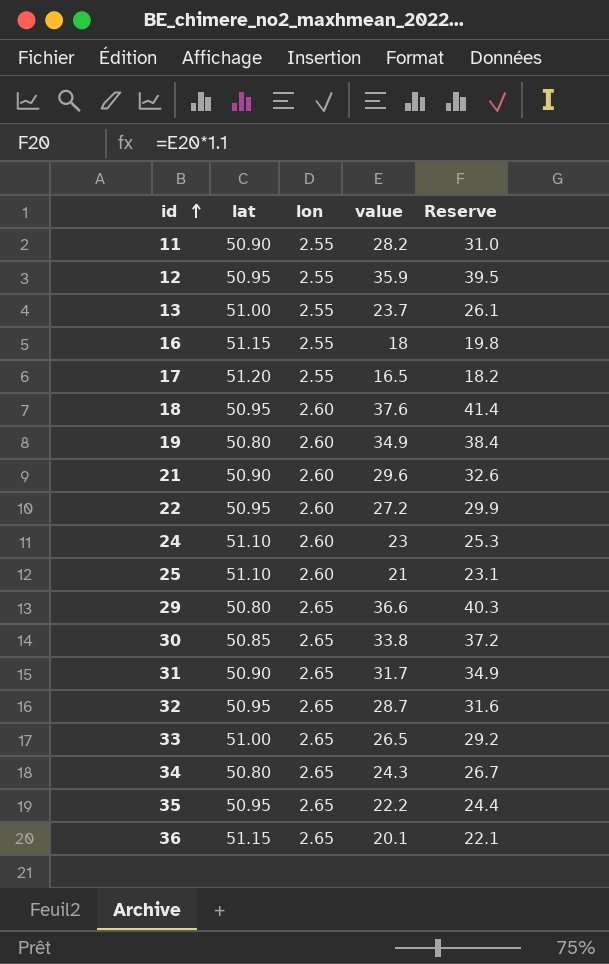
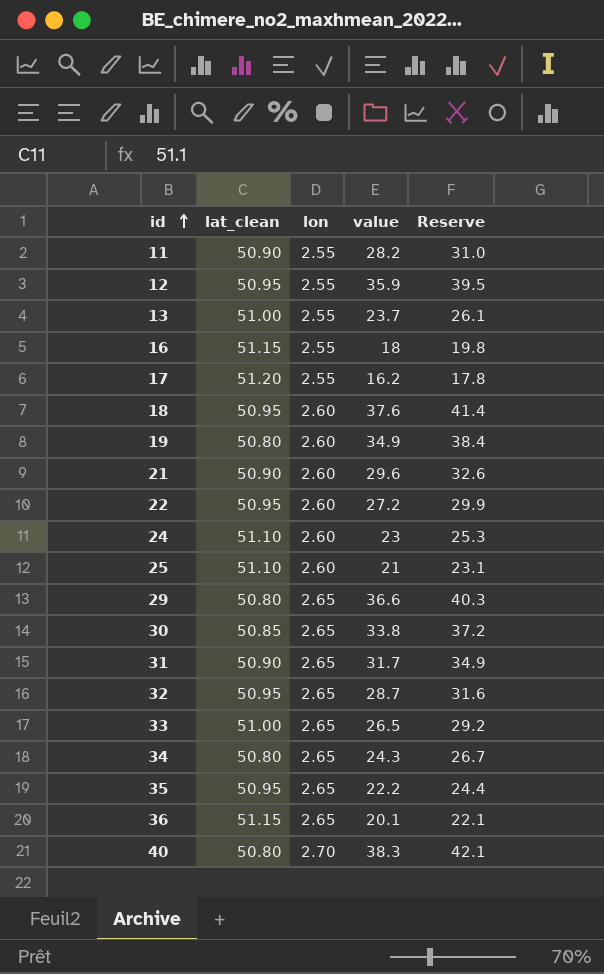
column name: lat -> lat_clean
17 | value: 16.5 -> 16.2
17 | Reserve: 18.2 -> 17.8
row 40: none -> 50.80 | 2.70 | 38.3 | 42.1

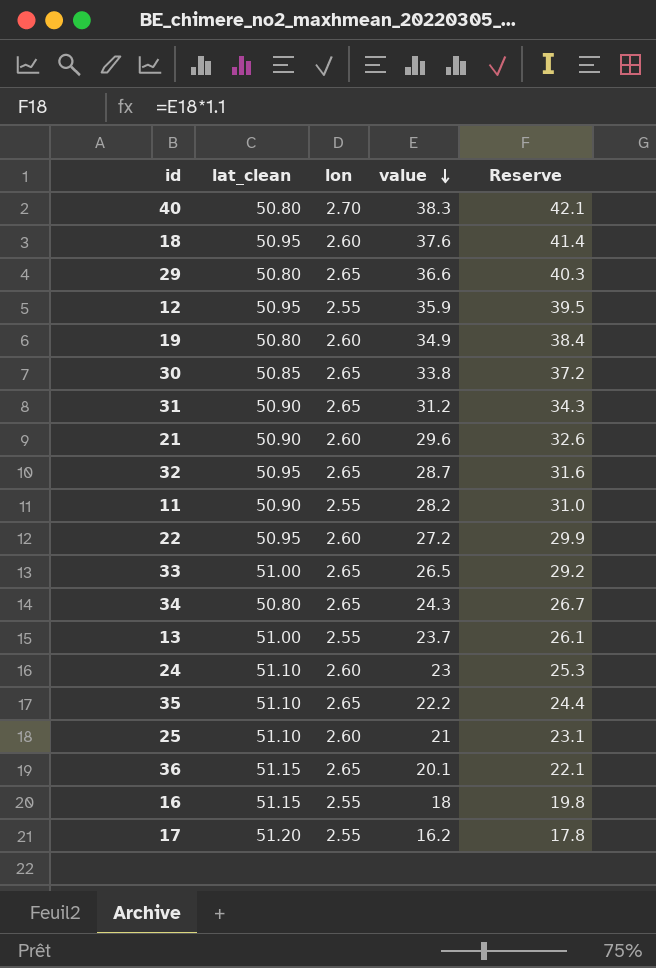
row order: id ascending -> value descending
31 | value: 31.7 -> 31.2
31 | Reserve: 34.9 -> 34.3
35 | lat_clean: 50.95 -> 51.10

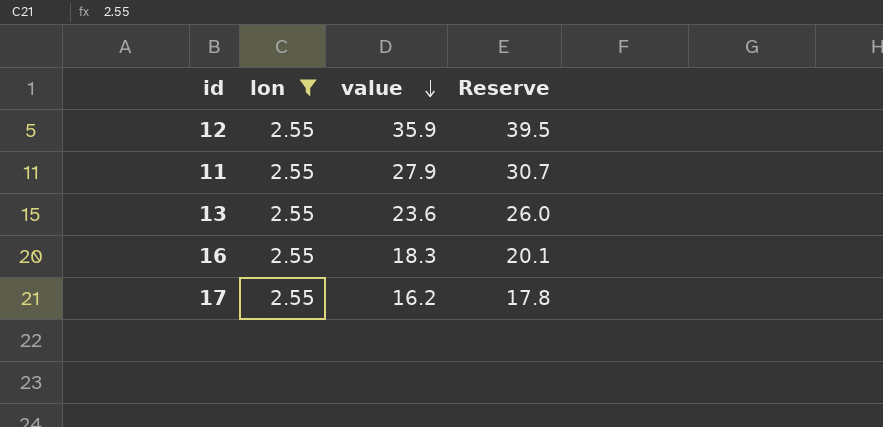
filter: none -> lon = 2.55
column lat_clean | position: 2 -> none
11 | value: 28.2 -> 27.9
11 | Reserve: 31.0 -> 30.7
13 | value: 23.7 -> 23.6
13 | Reserve: 26.1 -> 26.0
16 | value: 18 -> 18.3
16 | Reserve: 19.8 -> 20.1

